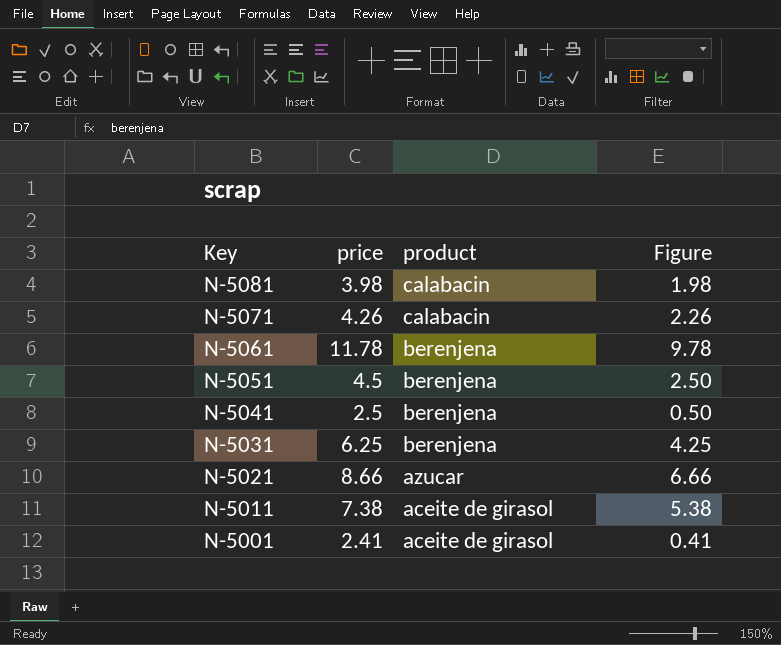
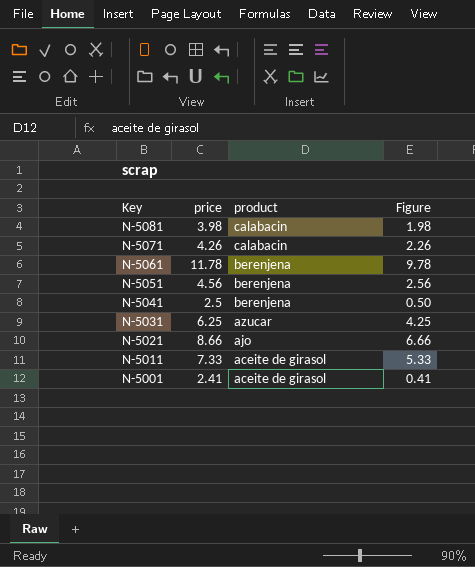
N-5051 | price: 4.5 -> 4.56
N-5051 | Figure: 2.50 -> 2.56
N-5031 | product: berenjena -> azucar
N-5021 | product: azucar -> ajo
N-5011 | price: 7.38 -> 7.33
N-5011 | Figure: 5.38 -> 5.33

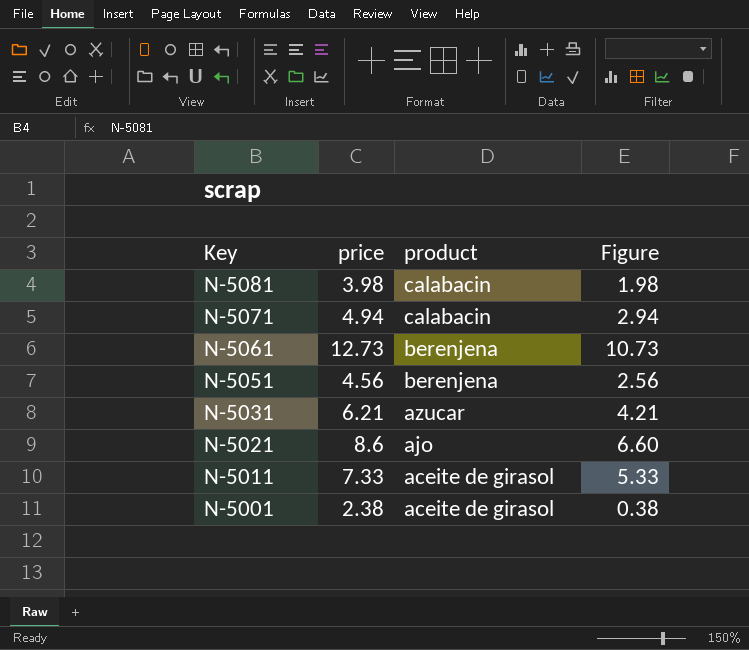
row N-5041: 2.5 | berenjena | 0.50 -> none
N-5071 | price: 4.26 -> 4.94
N-5071 | Figure: 2.26 -> 2.94
N-5061 | price: 11.78 -> 12.73
N-5061 | Figure: 9.78 -> 10.73
N-5031 | price: 6.25 -> 6.21
N-5031 | Figure: 4.25 -> 4.21
N-5021 | price: 8.66 -> 8.6
N-5021 | Figure: 6.66 -> 6.60
N-5001 | price: 2.41 -> 2.38
N-5001 | Figure: 0.41 -> 0.38

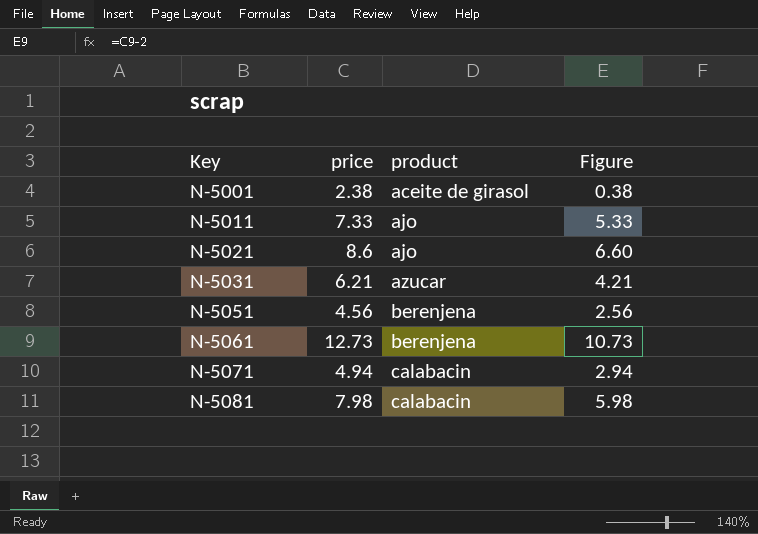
row order: Key descending -> Key ascending
N-5011 | product: aceite de girasol -> ajo
N-5081 | price: 3.98 -> 7.98
N-5081 | Figure: 1.98 -> 5.98

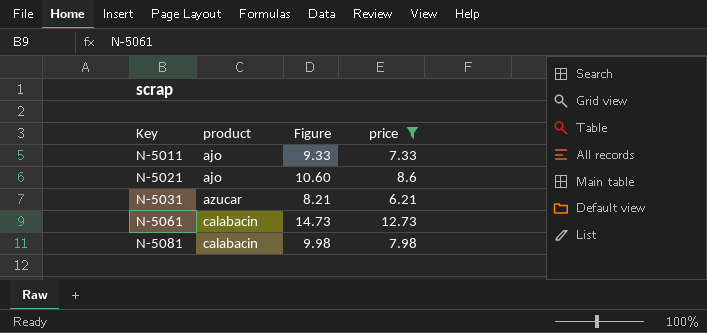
filter: none -> price >= 6.21
column Figure | formula: [price] - 2 -> [price] + 2
column price | position: 2 -> 4
N-5061 | product: berenjena -> calabacin

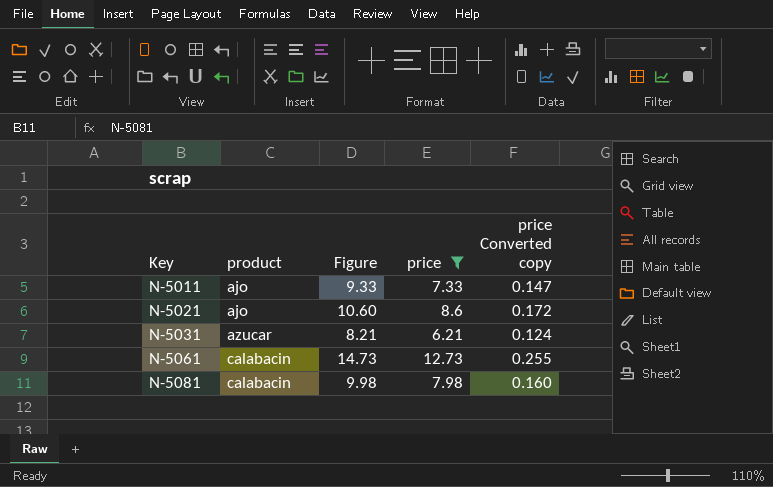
column price Converted copy | formula: none -> [price] * 0.02

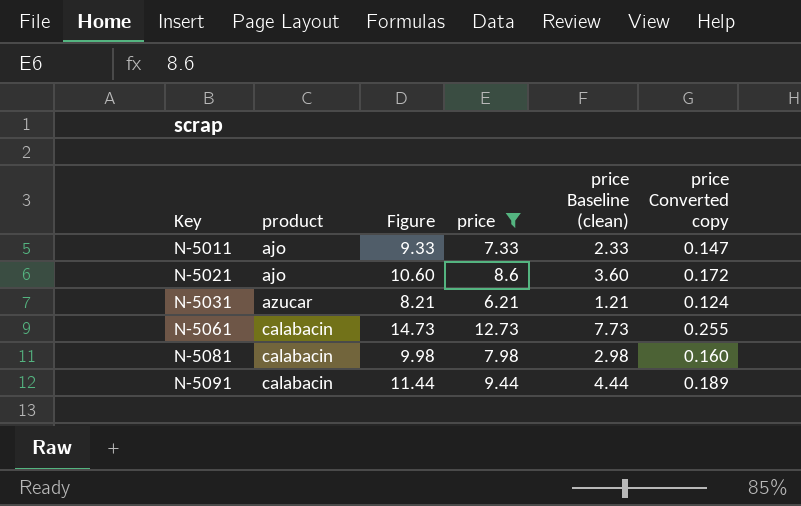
column price Baseline (clean) | formula: none -> [price] - 5
row N-5091: none -> calabacin | 11.44 | 9.44 | 4.44 | 0.189

